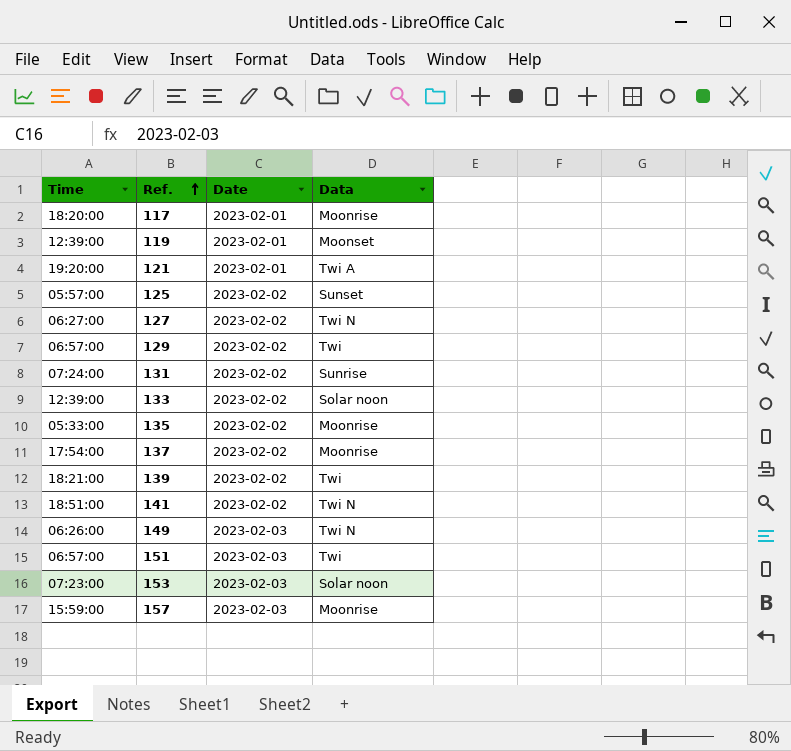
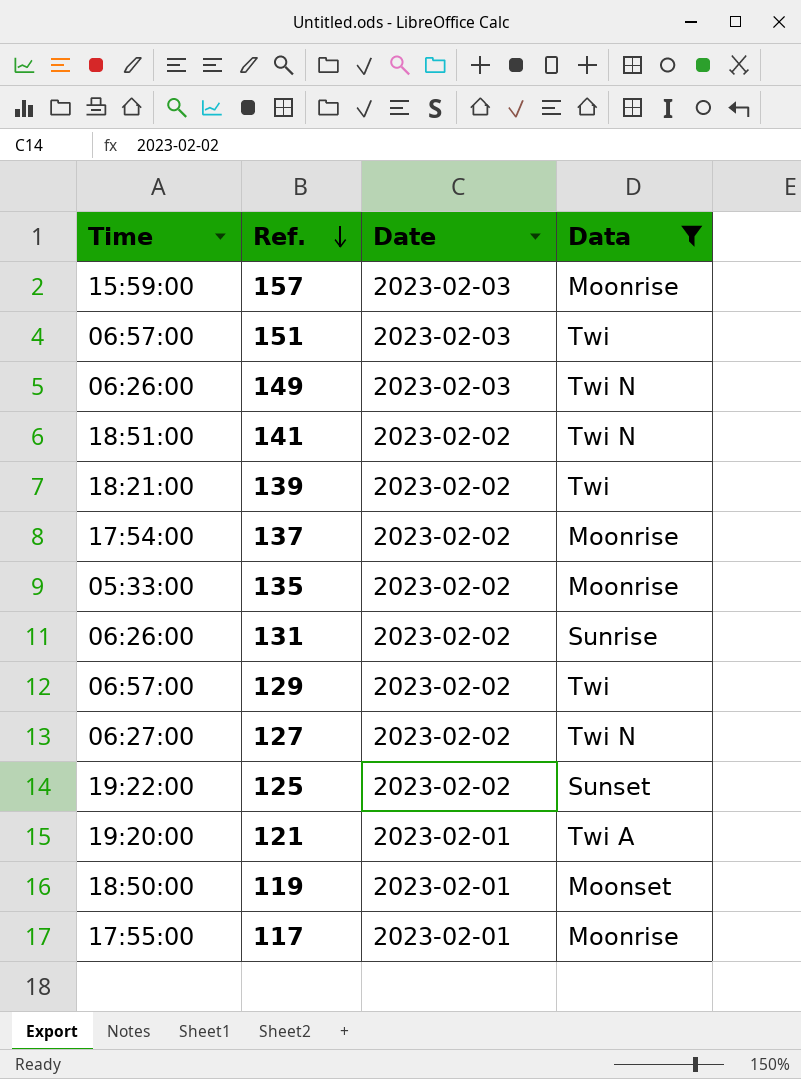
filter: none -> Data != Solar noon
row order: Ref. ascending -> Ref. descending
131 | Time: 07:24:00 -> 06:26:00
125 | Time: 05:57:00 -> 19:22:00
119 | Time: 12:39:00 -> 18:50:00
117 | Time: 18:20:00 -> 17:55:00

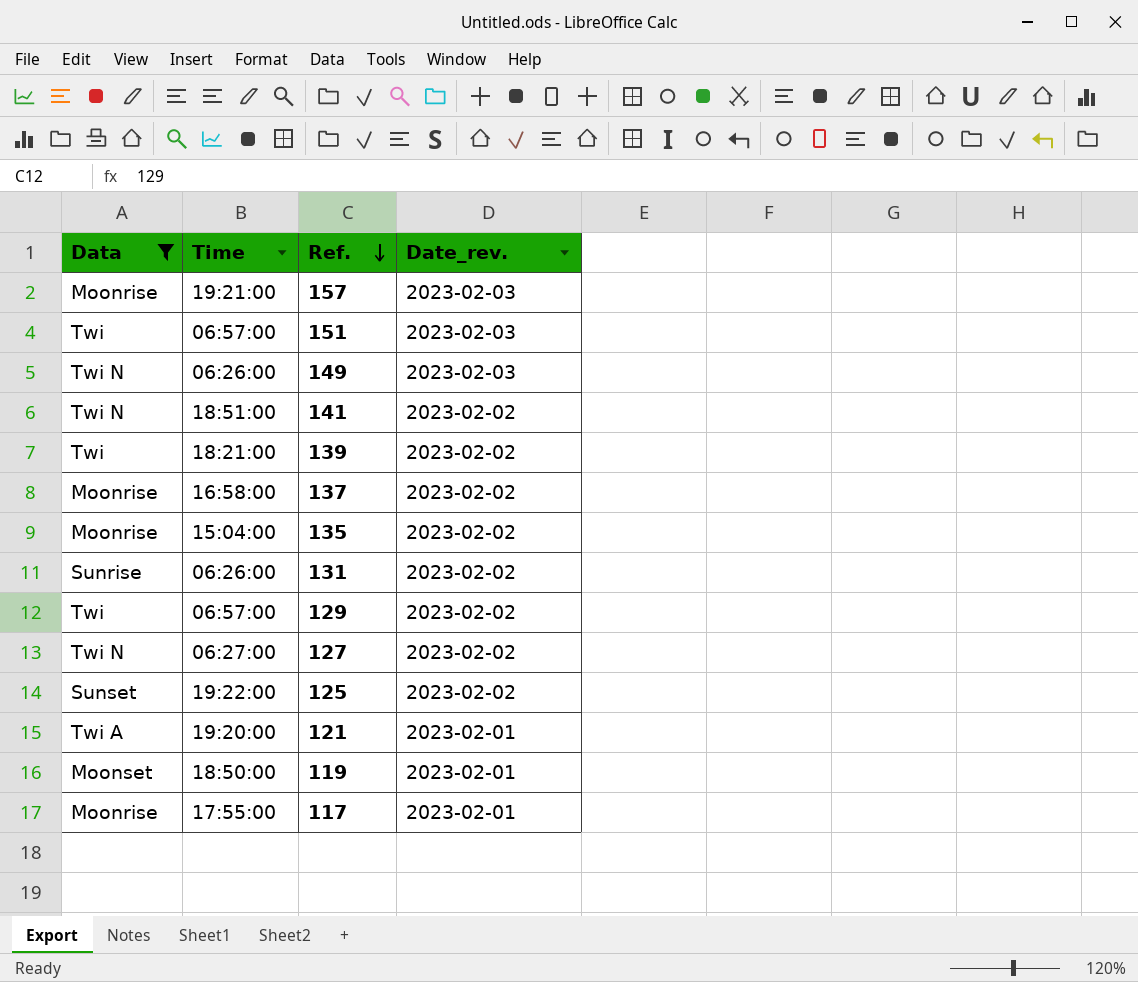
column Data | position: 4 -> 1
column name: Date -> Date_rev.
157 | Time: 15:59:00 -> 19:21:00
137 | Time: 17:54:00 -> 16:58:00
135 | Time: 05:33:00 -> 15:04:00

